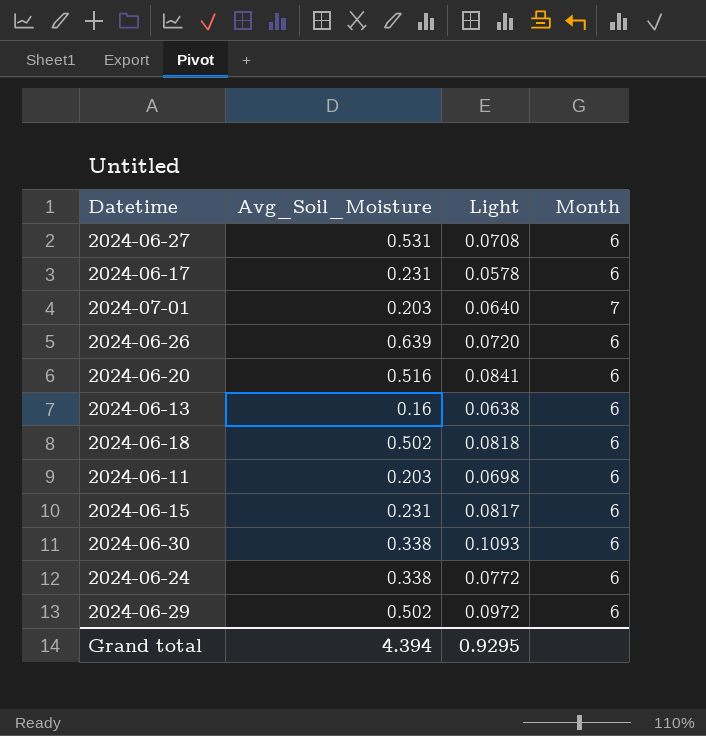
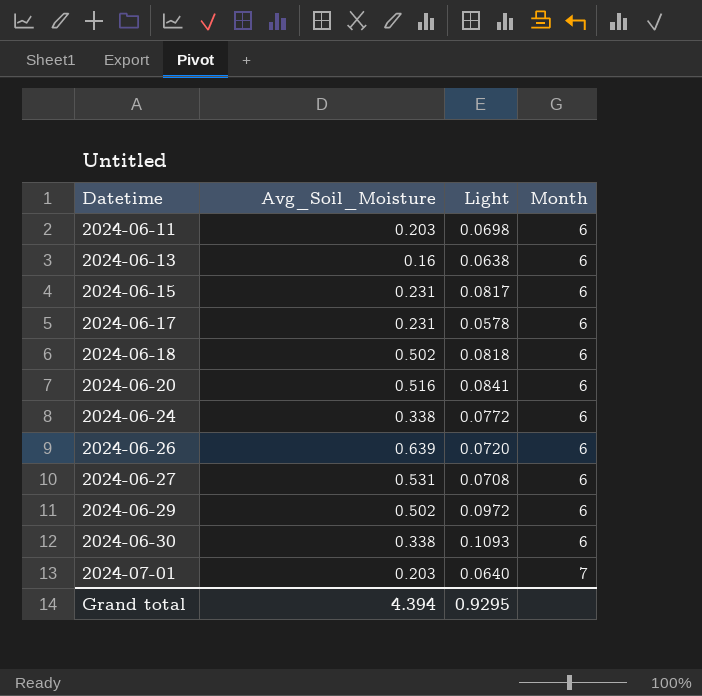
row order: none -> Datetime ascending

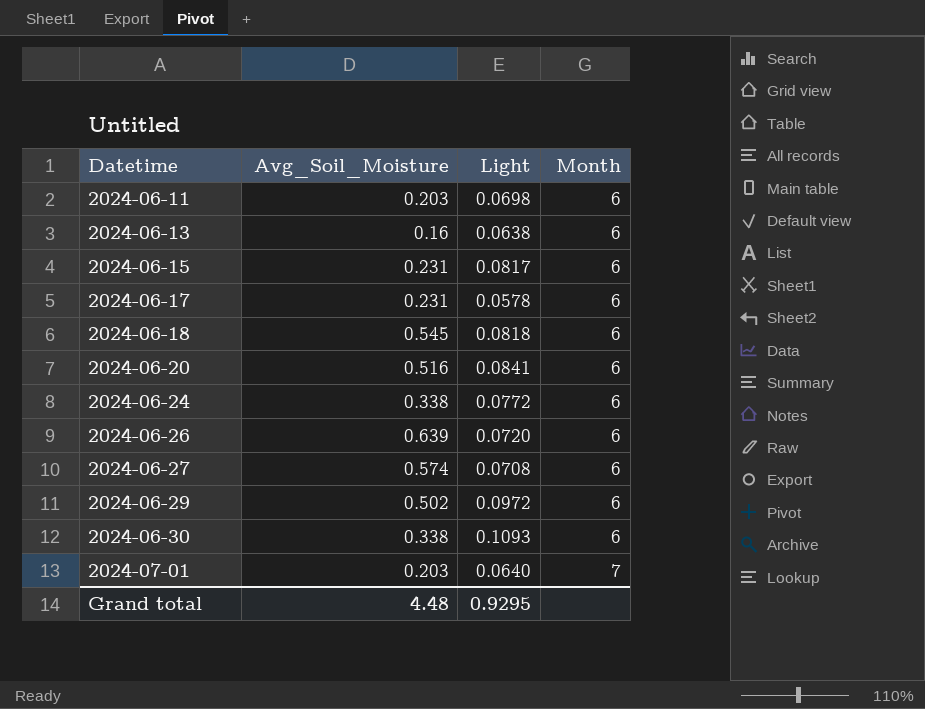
2024-06-18 | Avg_Soil_Moisture: 0.502 -> 0.545
2024-06-27 | Avg_Soil_Moisture: 0.531 -> 0.574
Grand total | Avg_Soil_Moisture: 4.394 -> 4.48

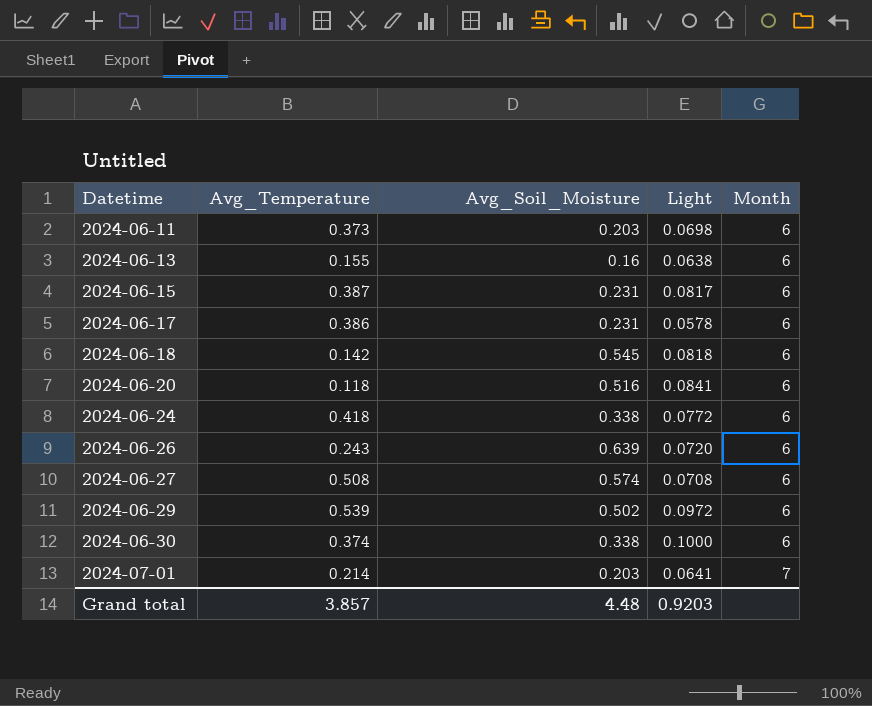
column Avg_Temperature | position: none -> 2
2024-06-30 | Light: 0.1093 -> 0.1000
2024-07-01 | Light: 0.0640 -> 0.0641
Grand total | Light: 0.9295 -> 0.9203

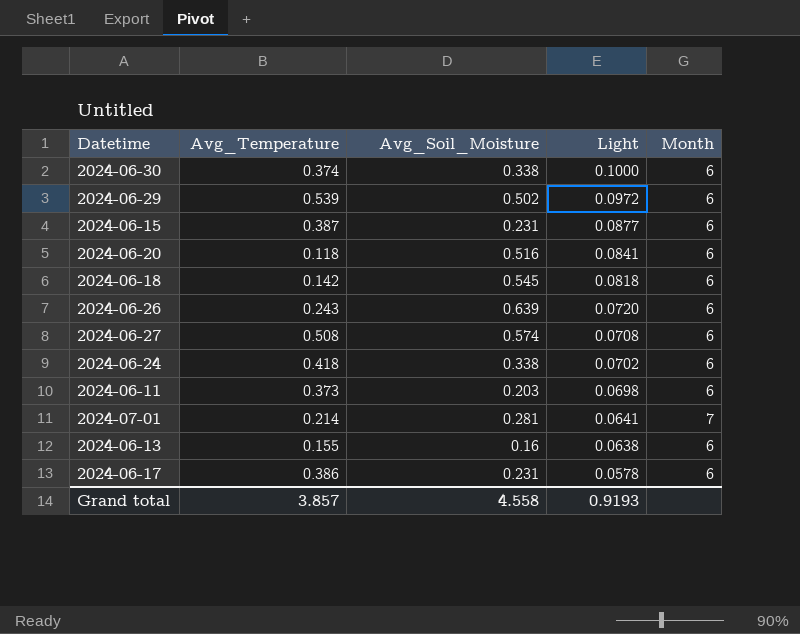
row order: Datetime ascending -> Light descending
2024-06-15 | Light: 0.0817 -> 0.0877
2024-06-24 | Light: 0.0772 -> 0.0702
2024-07-01 | Avg_Soil_Moisture: 0.203 -> 0.281
Grand total | Avg_Soil_Moisture: 4.48 -> 4.558
Grand total | Light: 0.9203 -> 0.9193

